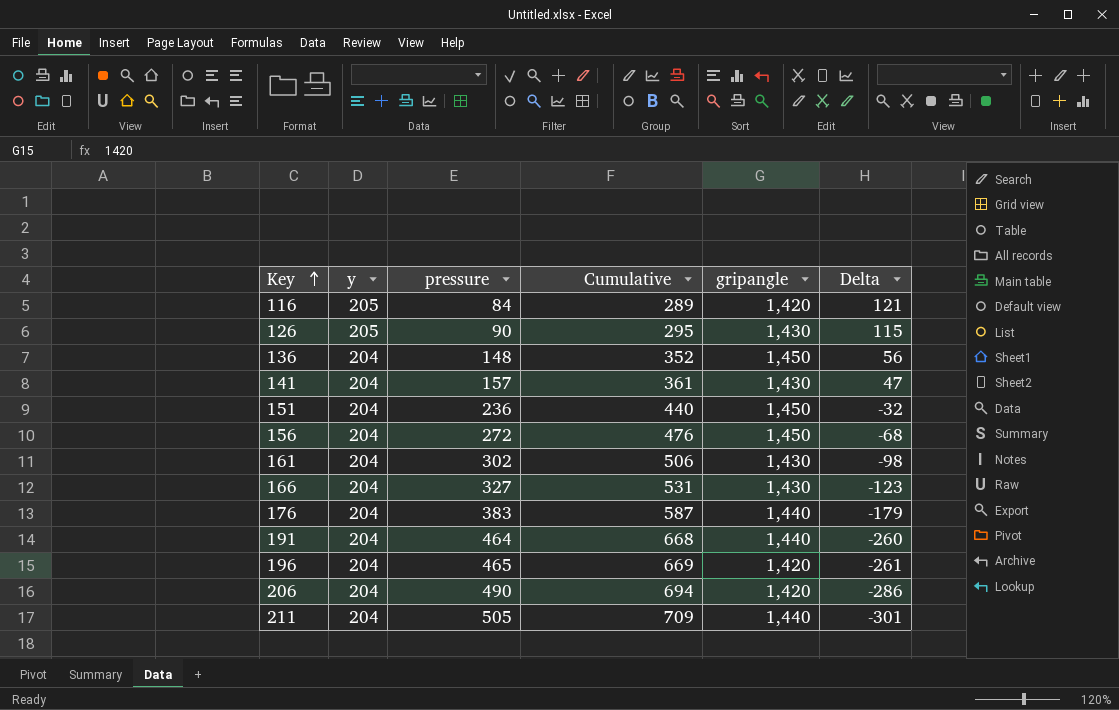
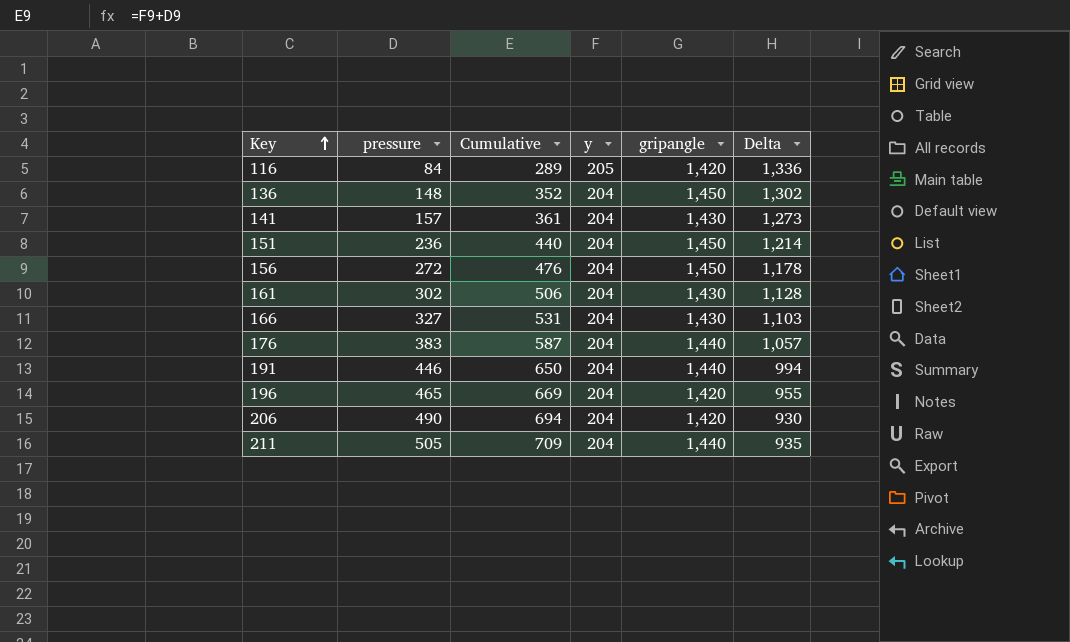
column y | position: 2 -> 4
column Delta | formula: [y] - [pressure] -> [gripangle] - [pressure]
row 126: 205 | 90 | 295 | 1,430 | 115 -> none
191 | pressure: 464 -> 446
191 | Cumulative: 668 -> 650

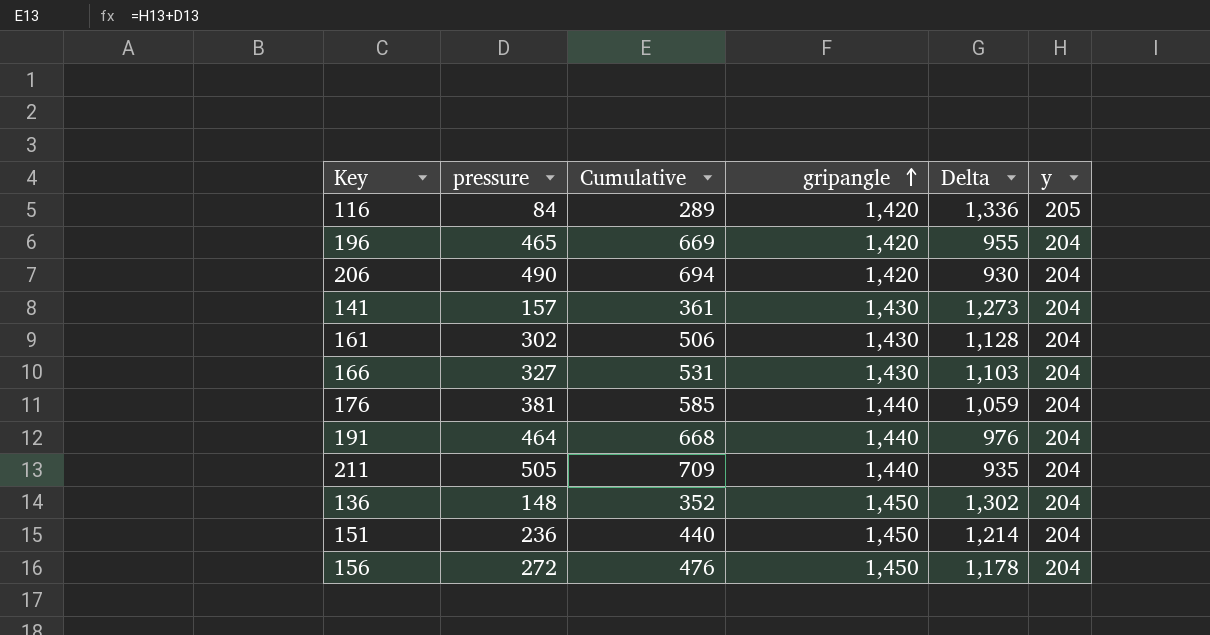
row order: Key ascending -> gripangle ascending
column y | position: 4 -> 6
176 | pressure: 383 -> 381
176 | Cumulative: 587 -> 585
176 | Delta: 1,057 -> 1,059
191 | pressure: 446 -> 464
191 | Cumulative: 650 -> 668
191 | Delta: 994 -> 976

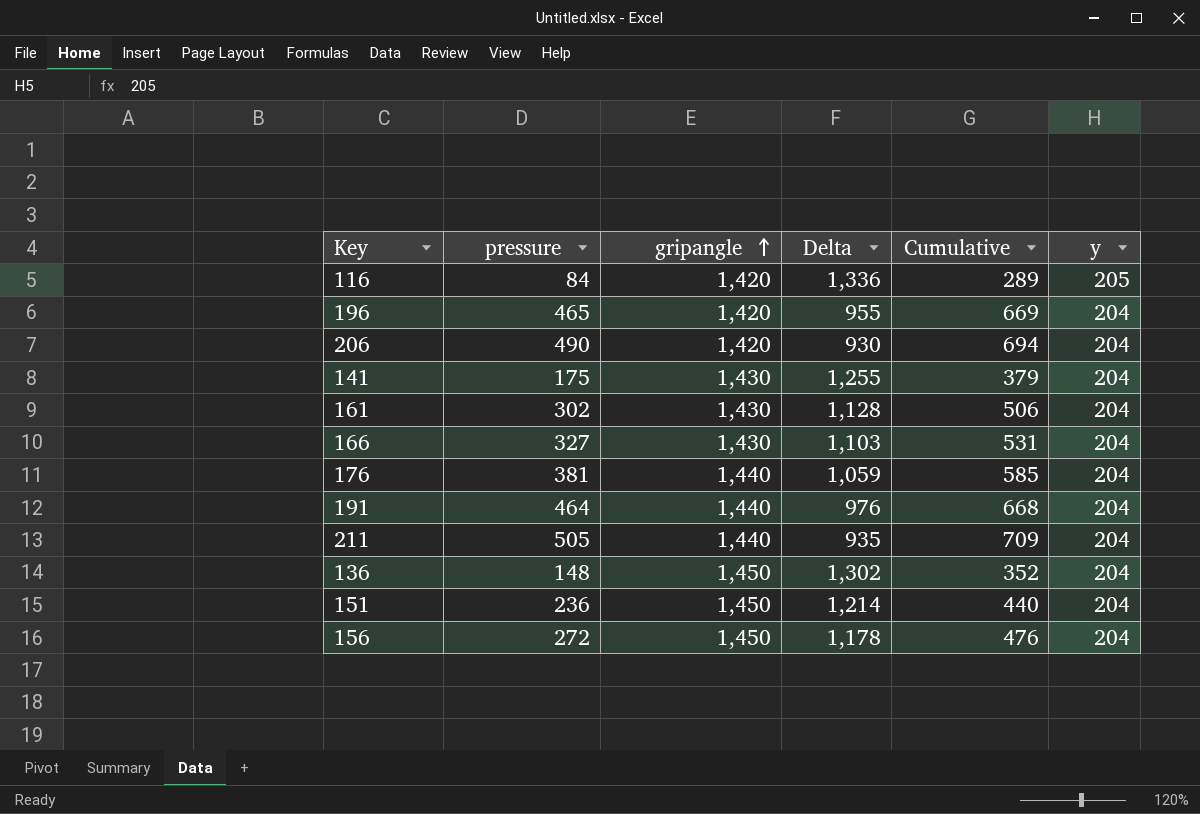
column Cumulative | position: 3 -> 5
141 | pressure: 157 -> 175
141 | Delta: 1,273 -> 1,255
141 | Cumulative: 361 -> 379

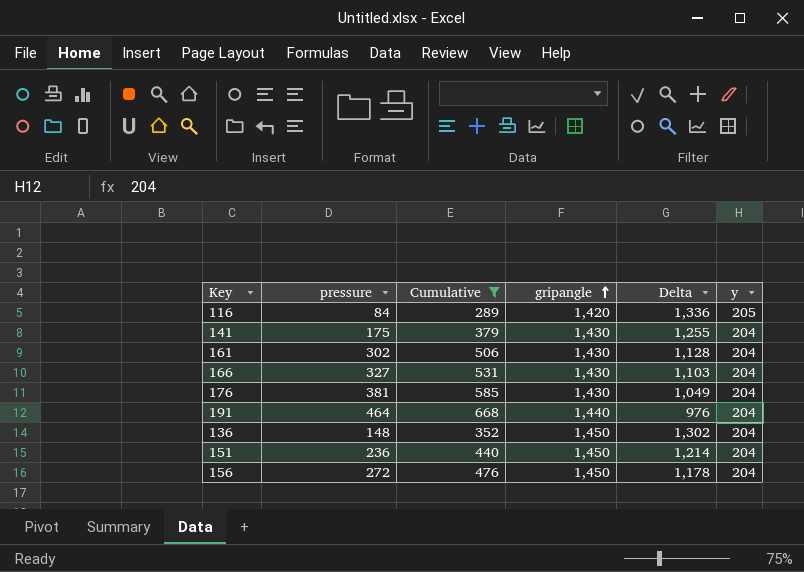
filter: none -> Cumulative <= 668
column Cumulative | position: 5 -> 3
176 | gripangle: 1,440 -> 1,430
176 | Delta: 1,059 -> 1,049

